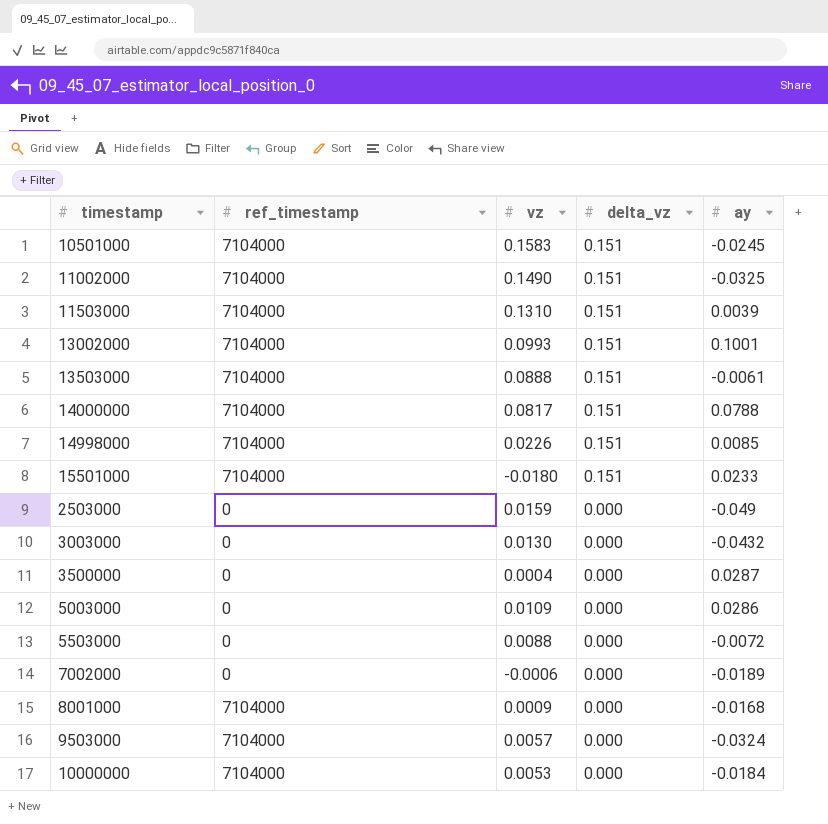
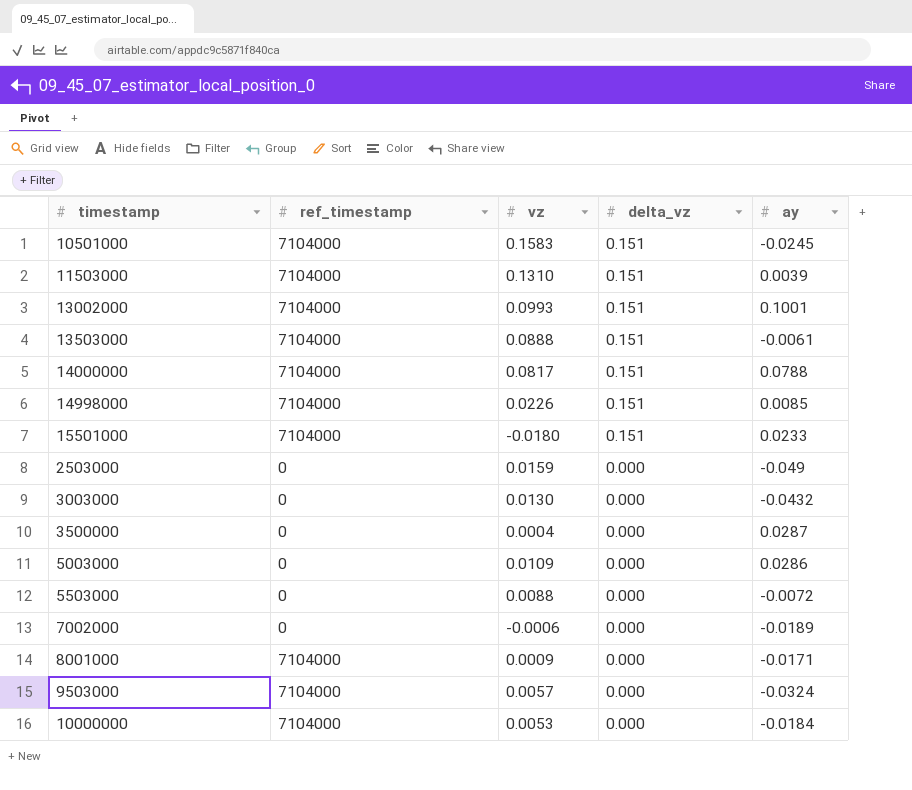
row 11002000: 7104000 | 0.1490 | 0.151 | -0.0325 -> none
8001000 | ay: -0.0168 -> -0.0171

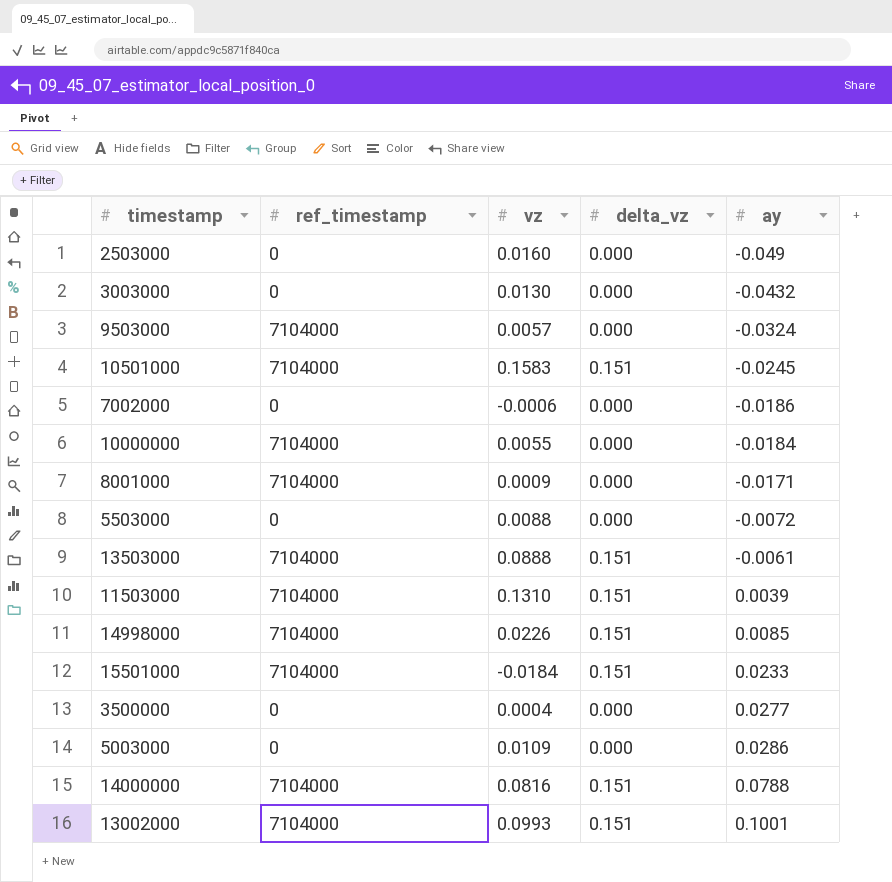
row order: delta_vz descending -> ay ascending
2503000 | vz: 0.0159 -> 0.0160
7002000 | ay: -0.0189 -> -0.0186
10000000 | vz: 0.0053 -> 0.0055
15501000 | vz: -0.0180 -> -0.0184
3500000 | ay: 0.0287 -> 0.0277
14000000 | vz: 0.0817 -> 0.0816

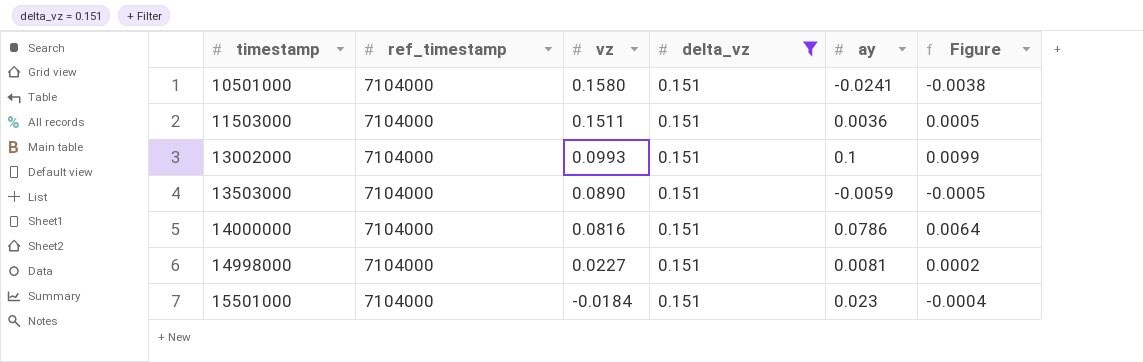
filter: none -> delta_vz = 0.151
row order: ay ascending -> timestamp ascending
column Figure | formula: none -> [vz] * [ay]
10501000 | vz: 0.1583 -> 0.1580
10501000 | ay: -0.0245 -> -0.0241
11503000 | vz: 0.1310 -> 0.1511
11503000 | ay: 0.0039 -> 0.0036
13002000 | ay: 0.1001 -> 0.1
13503000 | vz: 0.0888 -> 0.0890
13503000 | ay: -0.0061 -> -0.0059
14000000 | ay: 0.0788 -> 0.0786
14998000 | vz: 0.0226 -> 0.0227
14998000 | ay: 0.0085 -> 0.0081
15501000 | ay: 0.0233 -> 0.023

